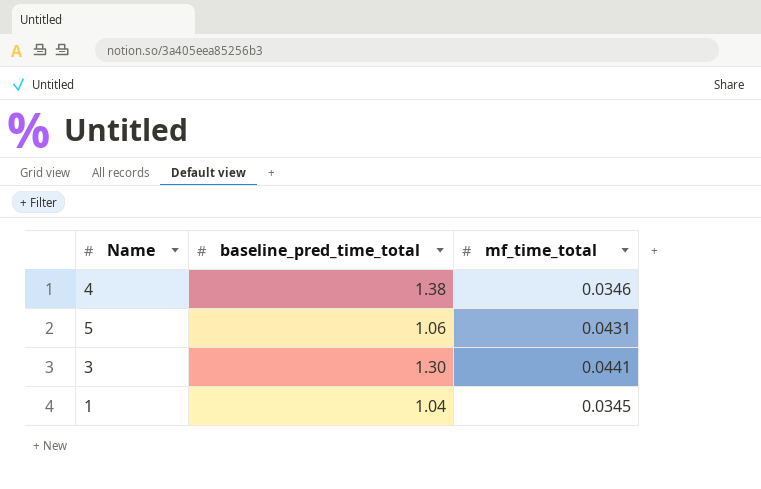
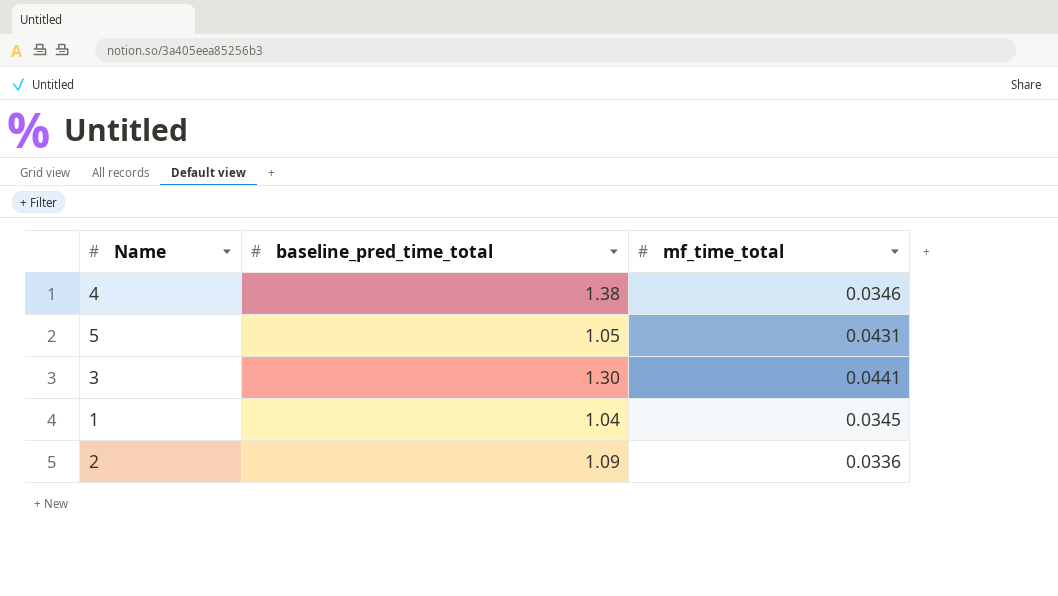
5 | baseline_pred_time_total: 1.06 -> 1.05
row 2: none -> 1.09 | 0.0336

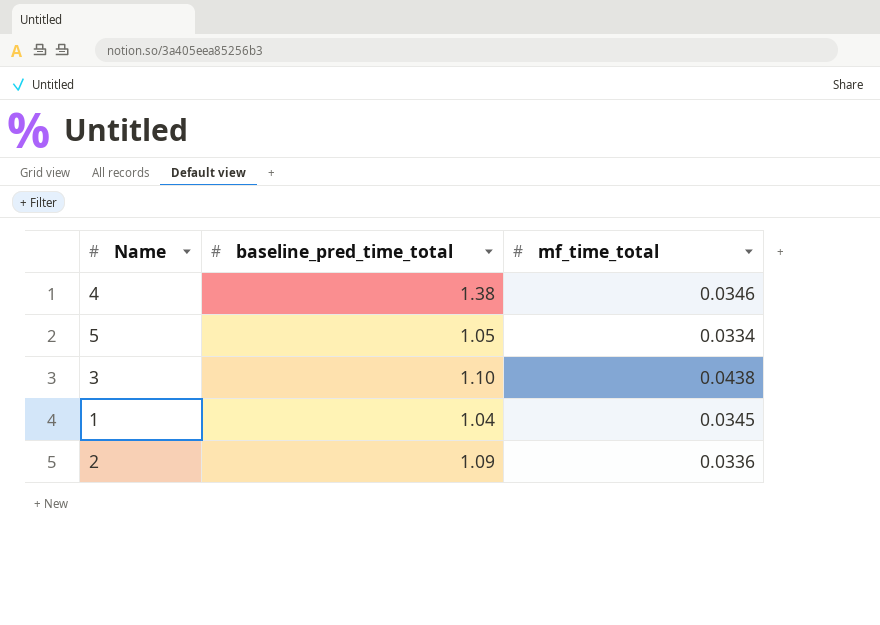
5 | mf_time_total: 0.0431 -> 0.0334
3 | baseline_pred_time_total: 1.30 -> 1.10
3 | mf_time_total: 0.0441 -> 0.0438

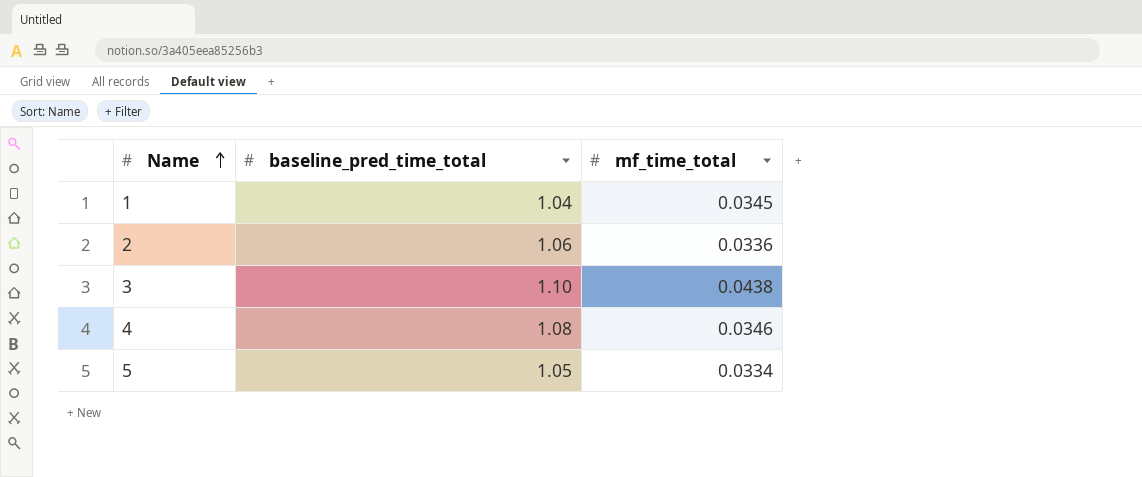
row order: none -> Name ascending
2 | baseline_pred_time_total: 1.09 -> 1.06
4 | baseline_pred_time_total: 1.38 -> 1.08

